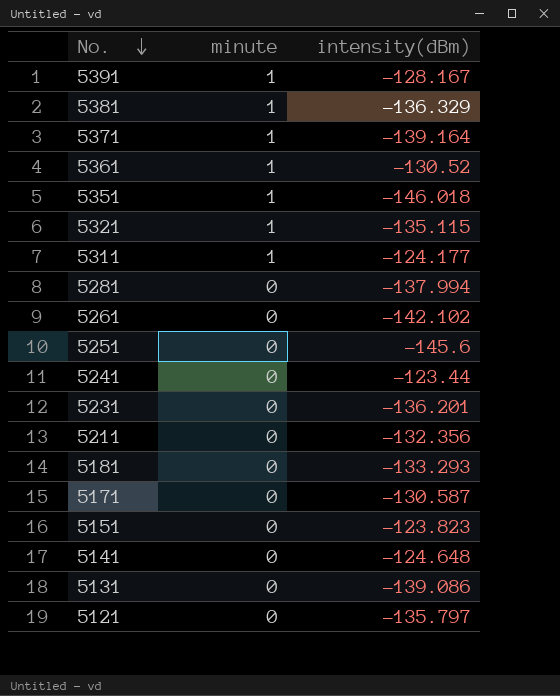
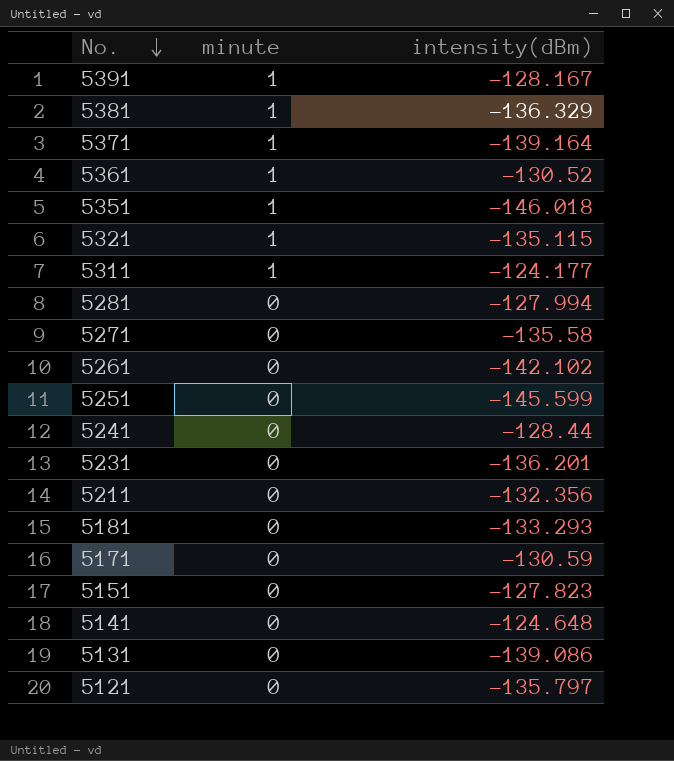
5281 | intensity(dBm): -137.994 -> -127.994
row 5271: none -> 0 | -135.58
5251 | intensity(dBm): -145.6 -> -145.599
5241 | intensity(dBm): -123.44 -> -128.44
5171 | intensity(dBm): -130.587 -> -130.59
5151 | intensity(dBm): -123.823 -> -127.823

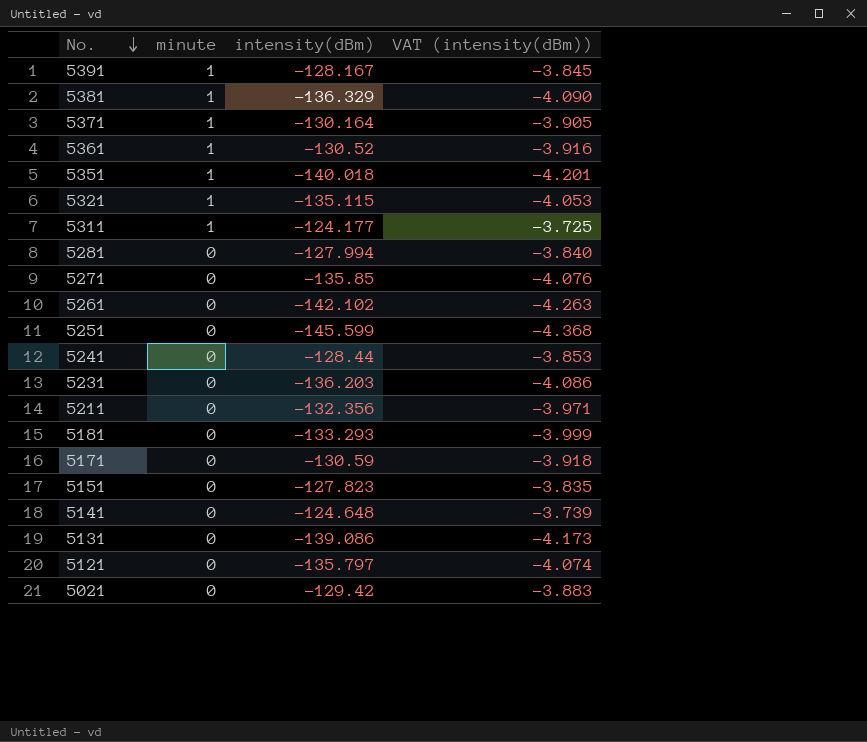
column VAT (intensity(dBm)) | formula: none -> [intensity(dBm)] * 0.03
5371 | intensity(dBm): -139.164 -> -130.164
5351 | intensity(dBm): -146.018 -> -140.018
5271 | intensity(dBm): -135.58 -> -135.85
5231 | intensity(dBm): -136.201 -> -136.203
row 5021: none -> 0 | -129.42 | -3.883

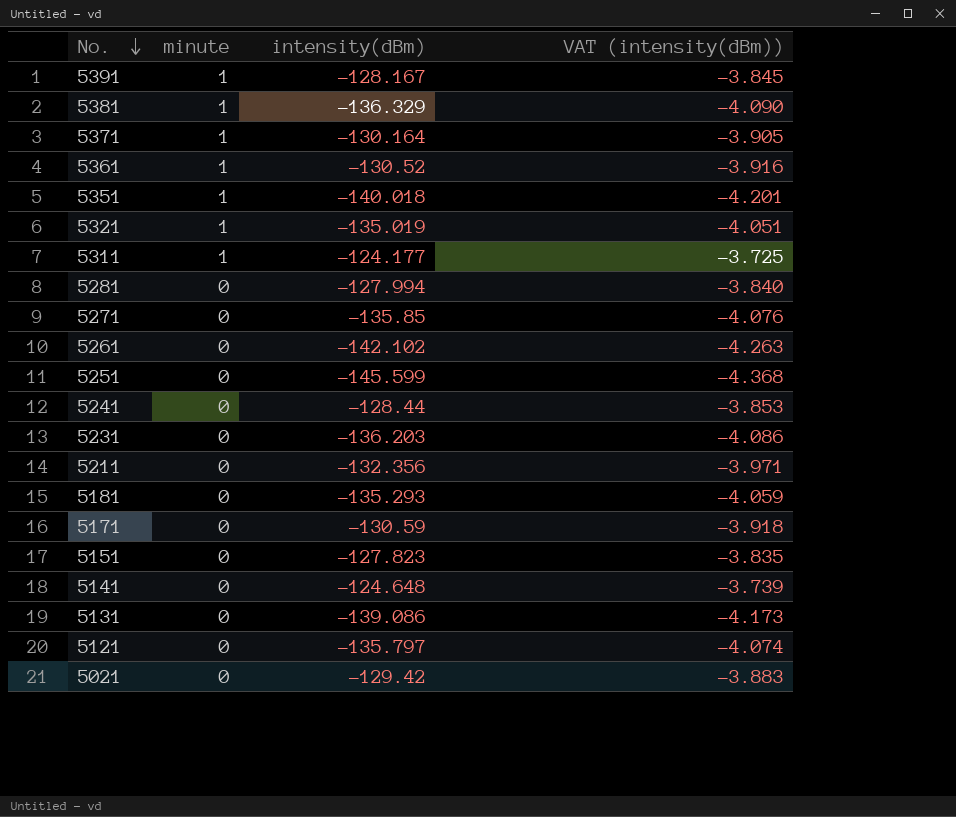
5321 | intensity(dBm): -135.115 -> -135.019
5321 | VAT (intensity(dBm)): -4.053 -> -4.051
5181 | intensity(dBm): -133.293 -> -135.293
5181 | VAT (intensity(dBm)): -3.999 -> -4.059

